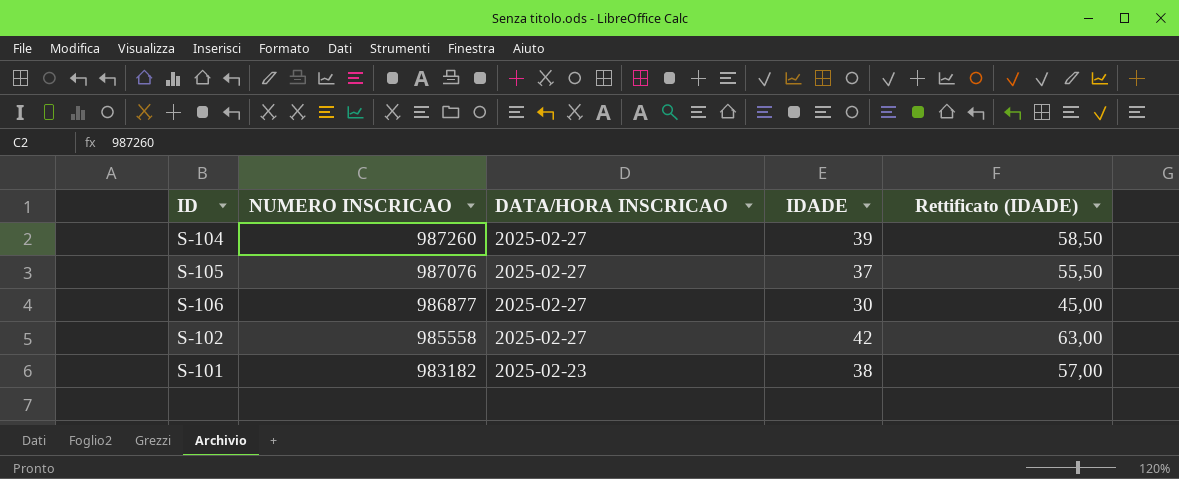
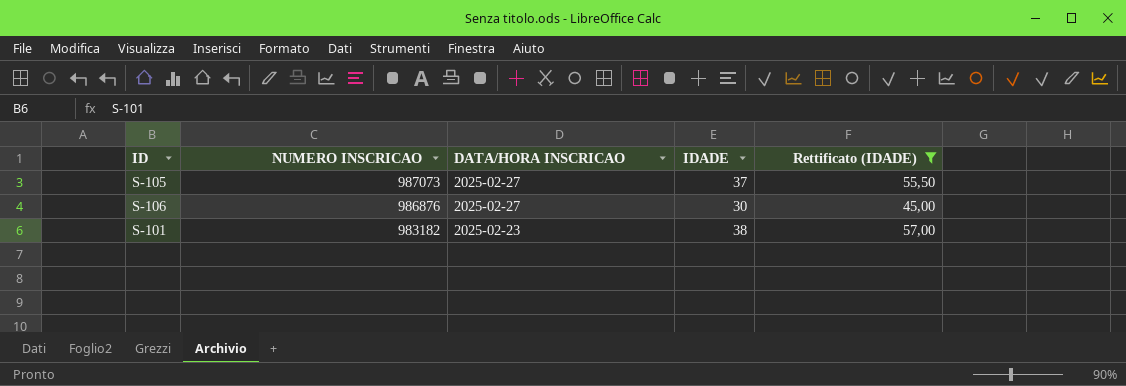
filter: none -> Rettificato (IDADE) <= 57,00
S-105 | NUMERO INSCRICAO: 987076 -> 987073
S-106 | NUMERO INSCRICAO: 986877 -> 986876

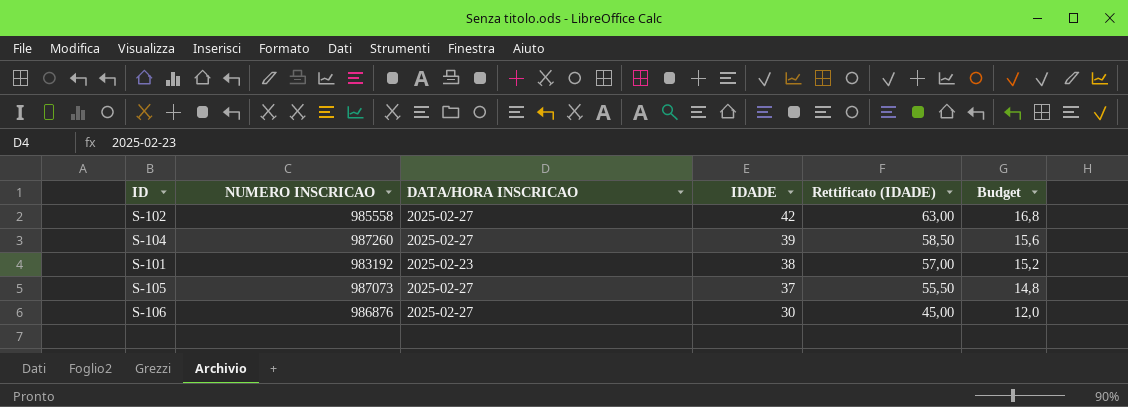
filter: Rettificato (IDADE) <= 57,00 -> none
row order: NUMERO INSCRICAO descending -> IDADE descending
column Budget | formula: none -> [IDADE] * 0,4
S-101 | NUMERO INSCRICAO: 983182 -> 983192

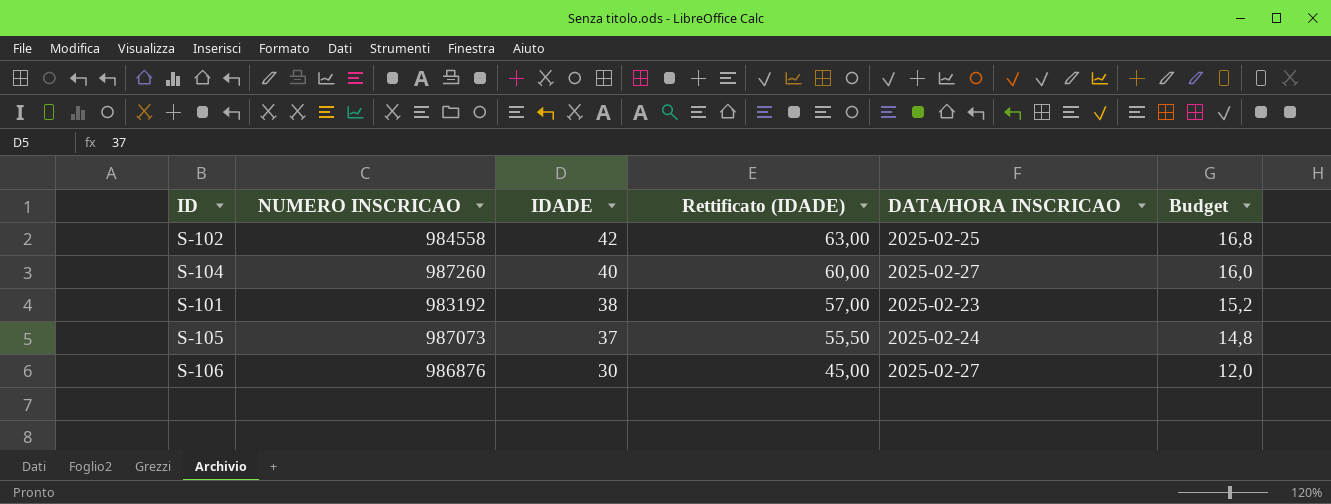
column DATA/HORA INSCRICAO | position: 3 -> 5
S-102 | NUMERO INSCRICAO: 985558 -> 984558
S-102 | DATA/HORA INSCRICAO: 2025-02-27 -> 2025-02-25
S-104 | IDADE: 39 -> 40
S-104 | Rettificato (IDADE): 58,50 -> 60,00
S-104 | Budget: 15,6 -> 16,0
S-105 | DATA/HORA INSCRICAO: 2025-02-27 -> 2025-02-24

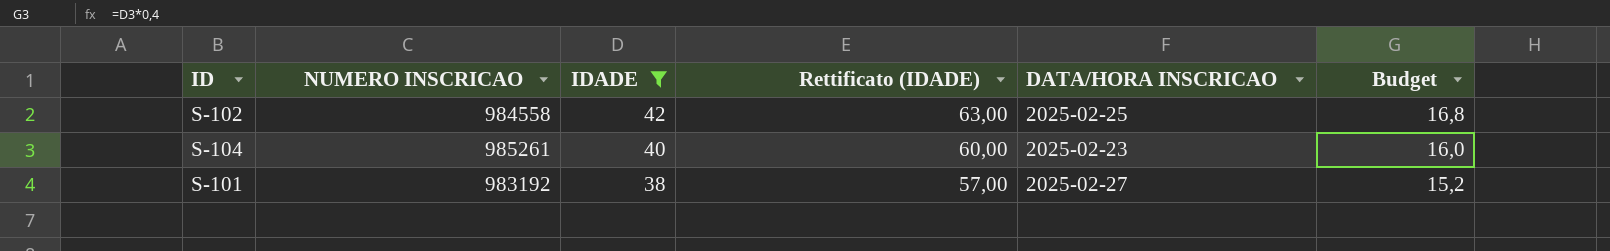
filter: none -> IDADE >= 38
S-104 | NUMERO INSCRICAO: 987260 -> 985261
S-104 | DATA/HORA INSCRICAO: 2025-02-27 -> 2025-02-23
S-101 | DATA/HORA INSCRICAO: 2025-02-23 -> 2025-02-27

